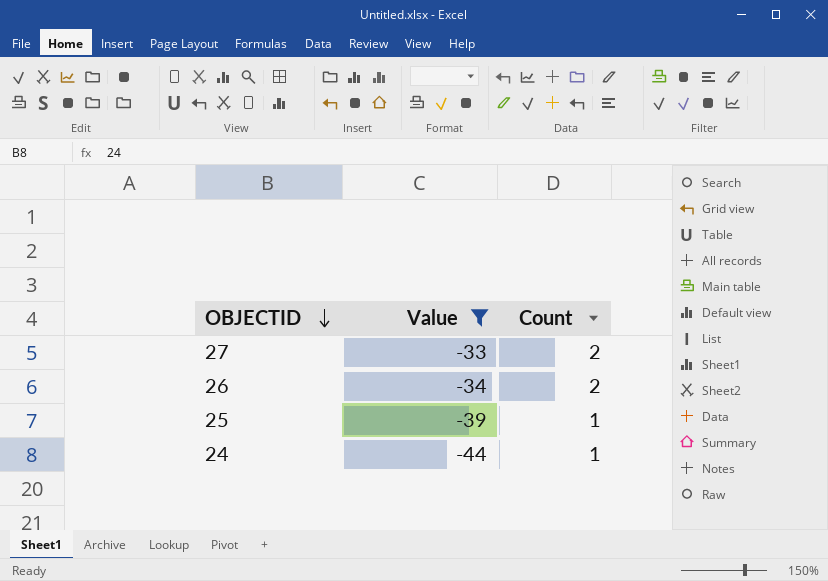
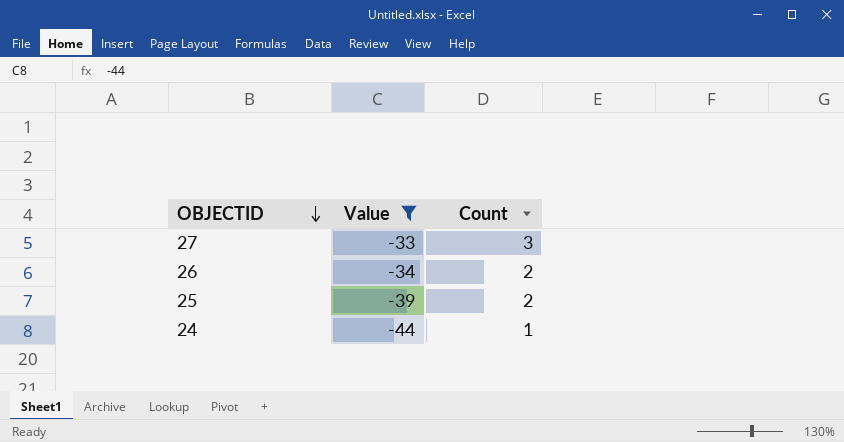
27 | Count: 2 -> 3
25 | Count: 1 -> 2

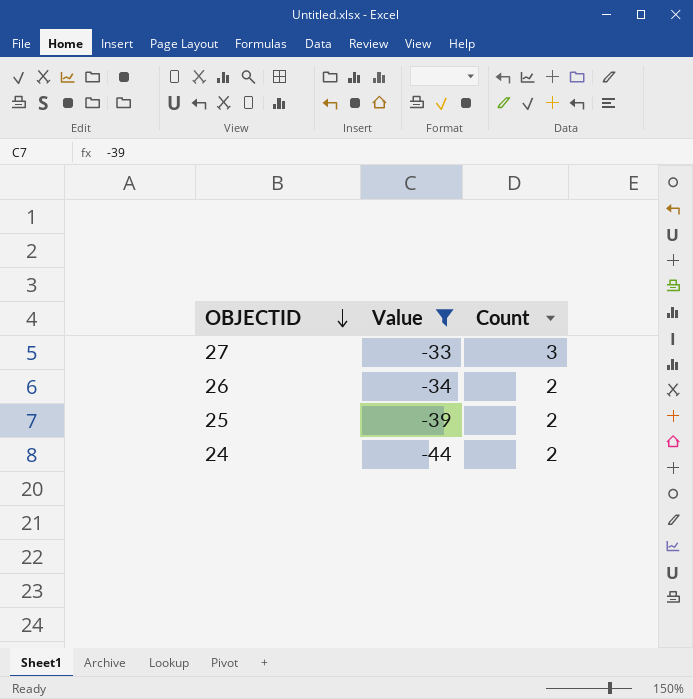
24 | Count: 1 -> 2

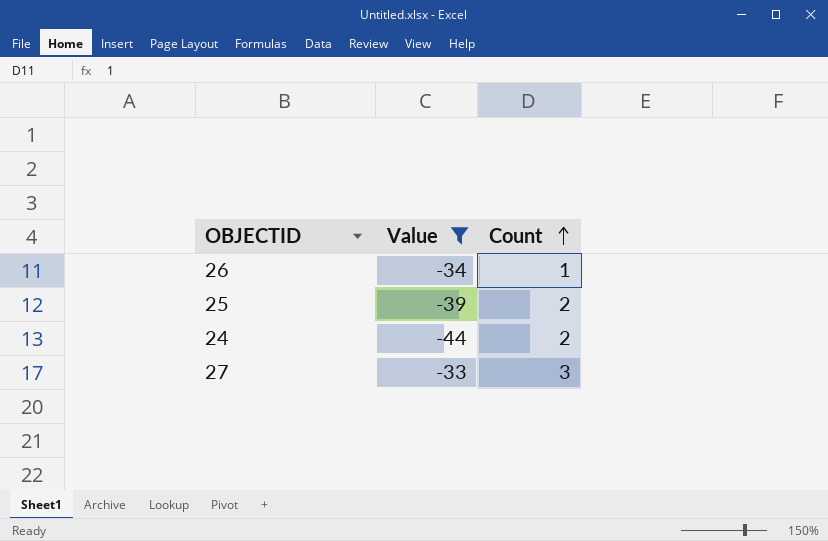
row order: OBJECTID descending -> Count ascending
26 | Count: 2 -> 1

